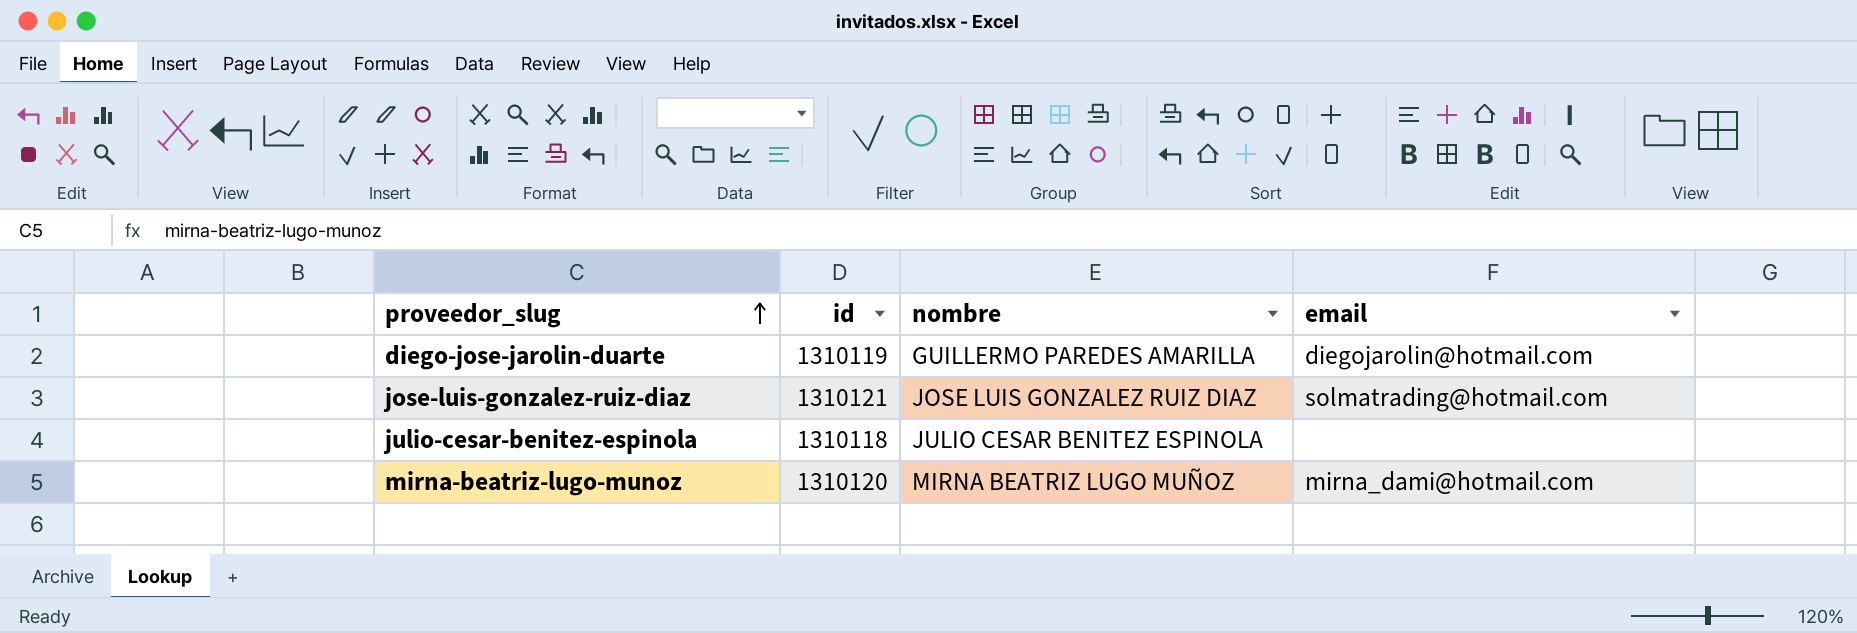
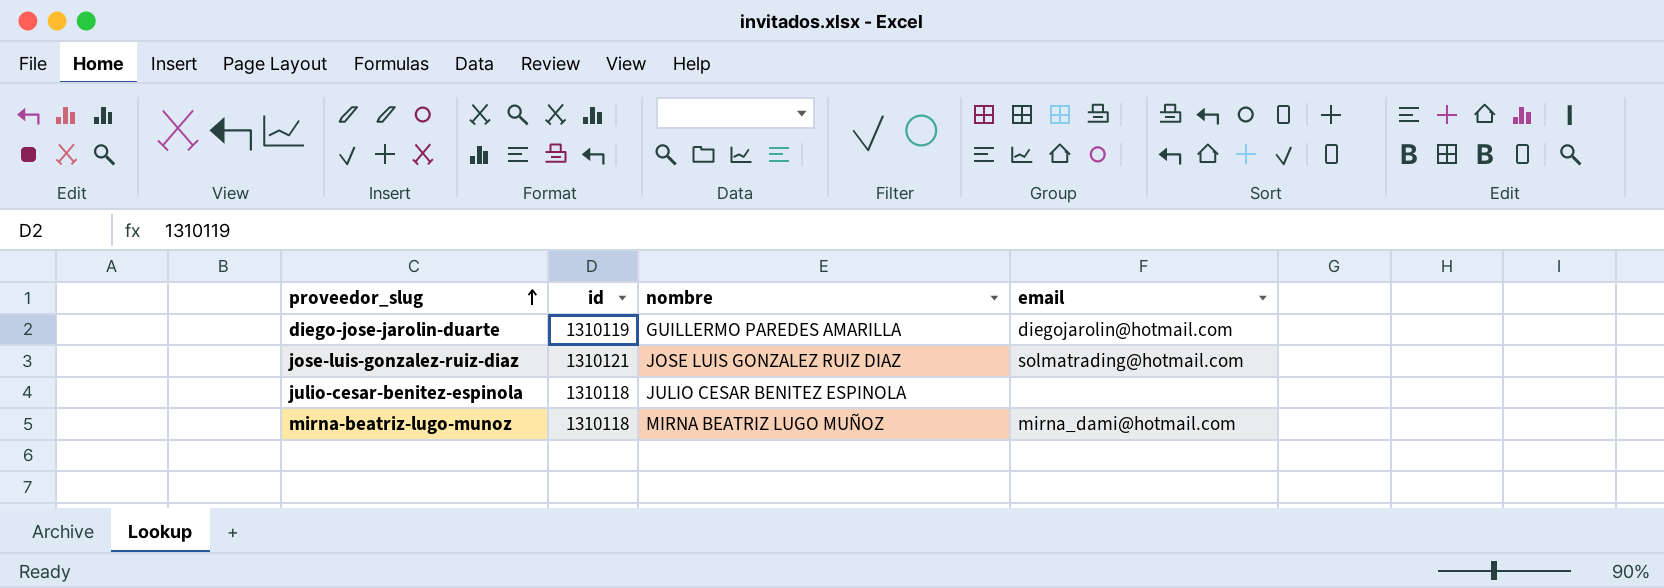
mirna-beatriz-lugo-munoz | id: 1310120 -> 1310118

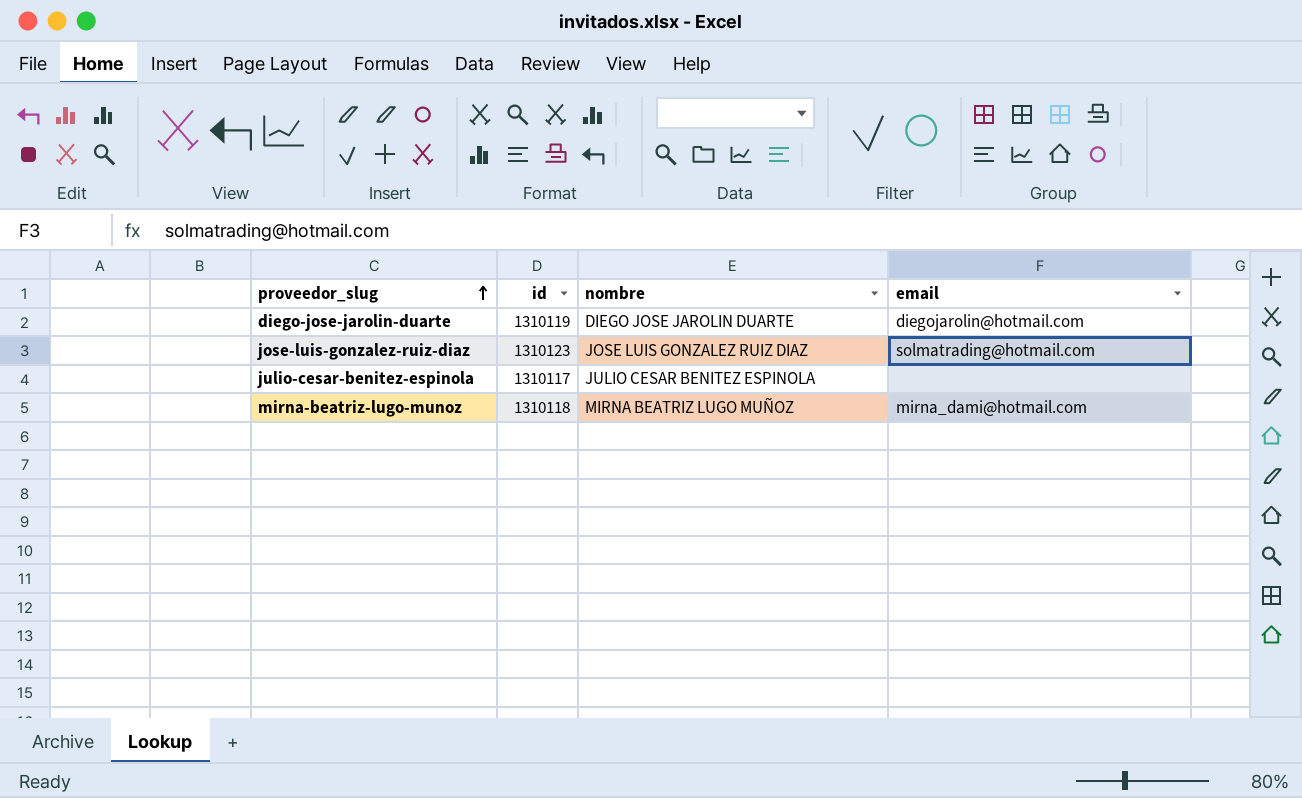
diego-jose-jarolin-duarte | nombre: GUILLERMO PAREDES AMARILLA -> DIEGO JOSE JAROLIN DUARTE
jose-luis-gonzalez-ruiz-diaz | id: 1310121 -> 1310123
julio-cesar-benitez-espinola | id: 1310118 -> 1310117

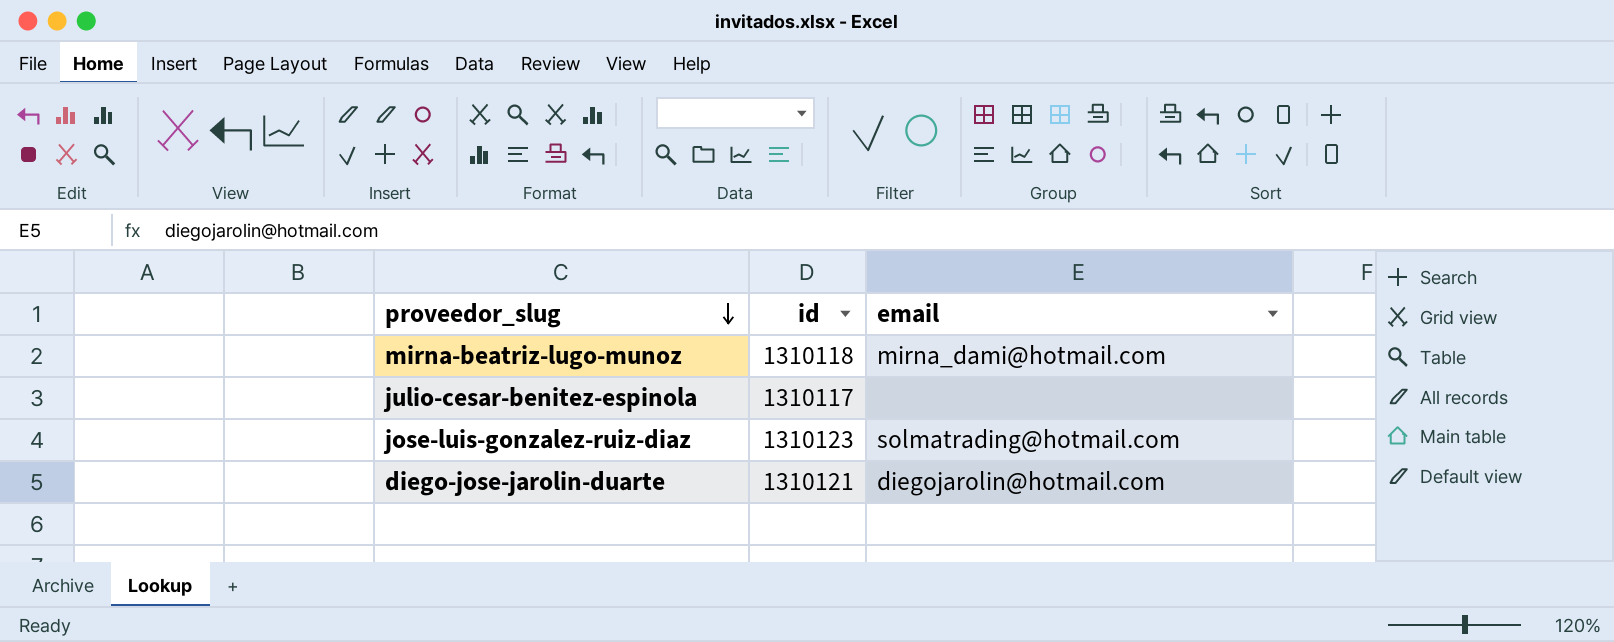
row order: proveedor_slug ascending -> proveedor_slug descending
column nombre | position: 3 -> none
diego-jose-jarolin-duarte | id: 1310119 -> 1310121

